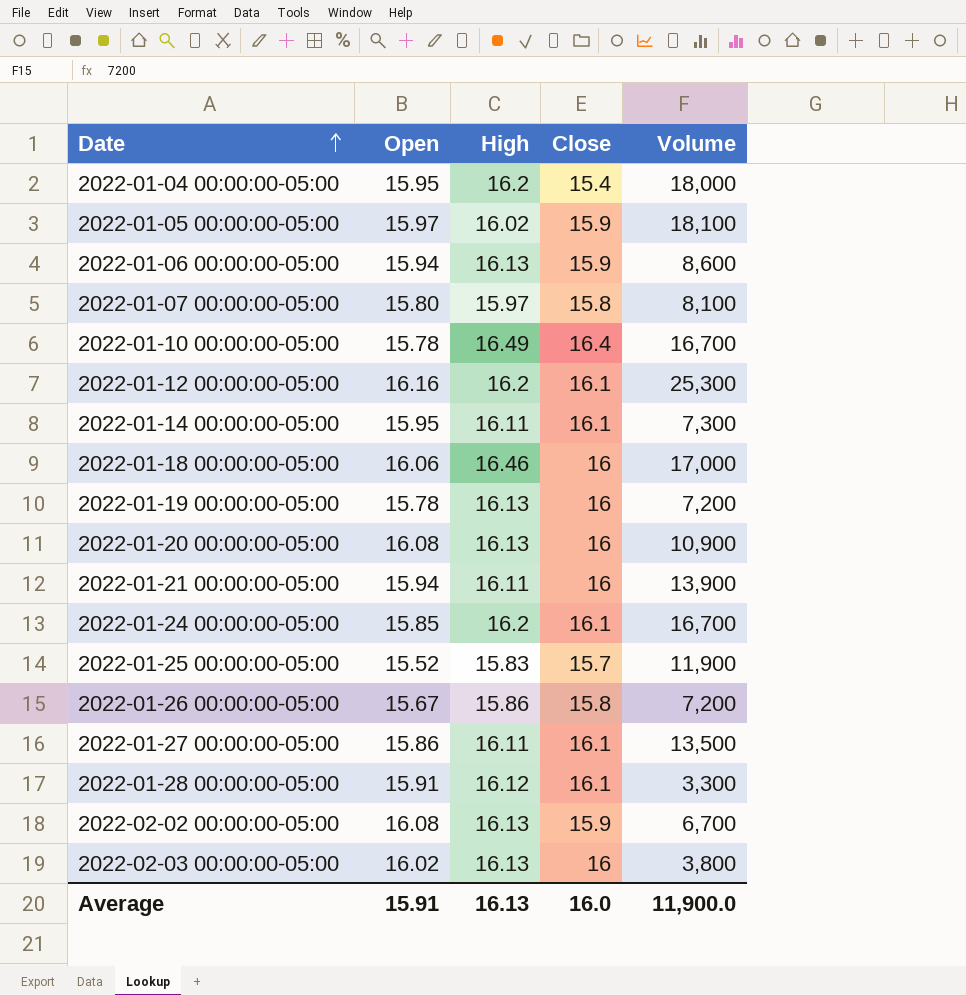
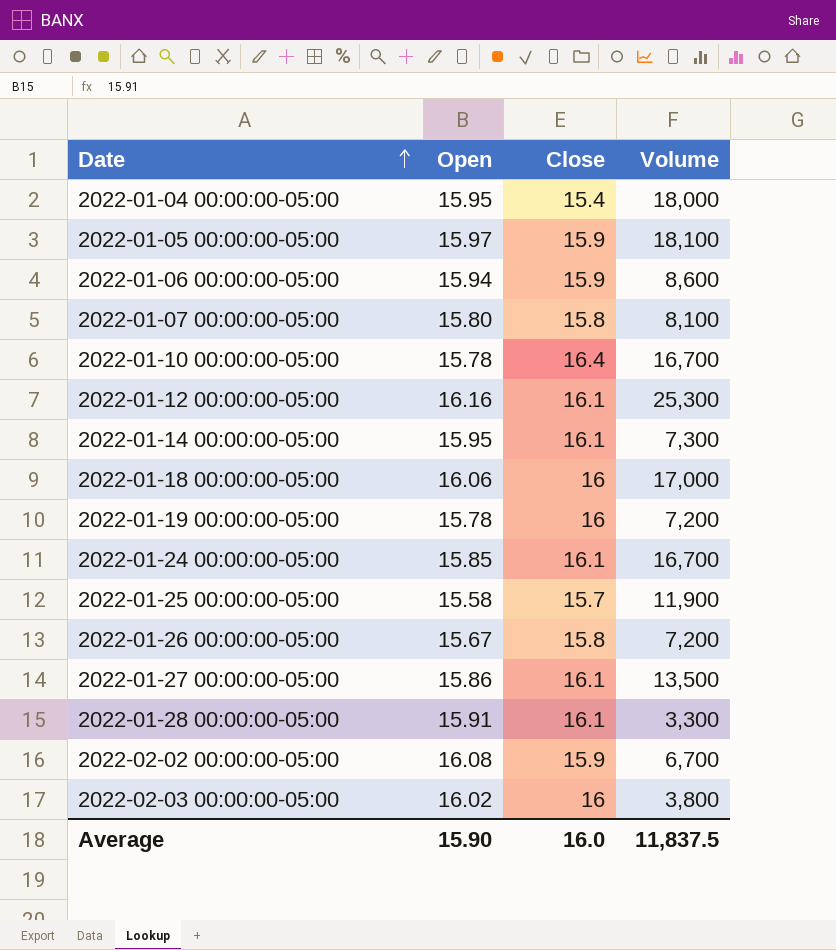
column High | position: 3 -> none
row 2022-01-20 00:00:00-05:00: 16.08 | 16.13 | 16 | 10,900 -> none
row 2022-01-21 00:00:00-05:00: 15.94 | 16.11 | 16 | 13,900 -> none
2022-01-25 00:00:00-05:00 | Open: 15.52 -> 15.58
Average | Open: 15.91 -> 15.90
Average | Volume: 11,900.0 -> 11,837.5

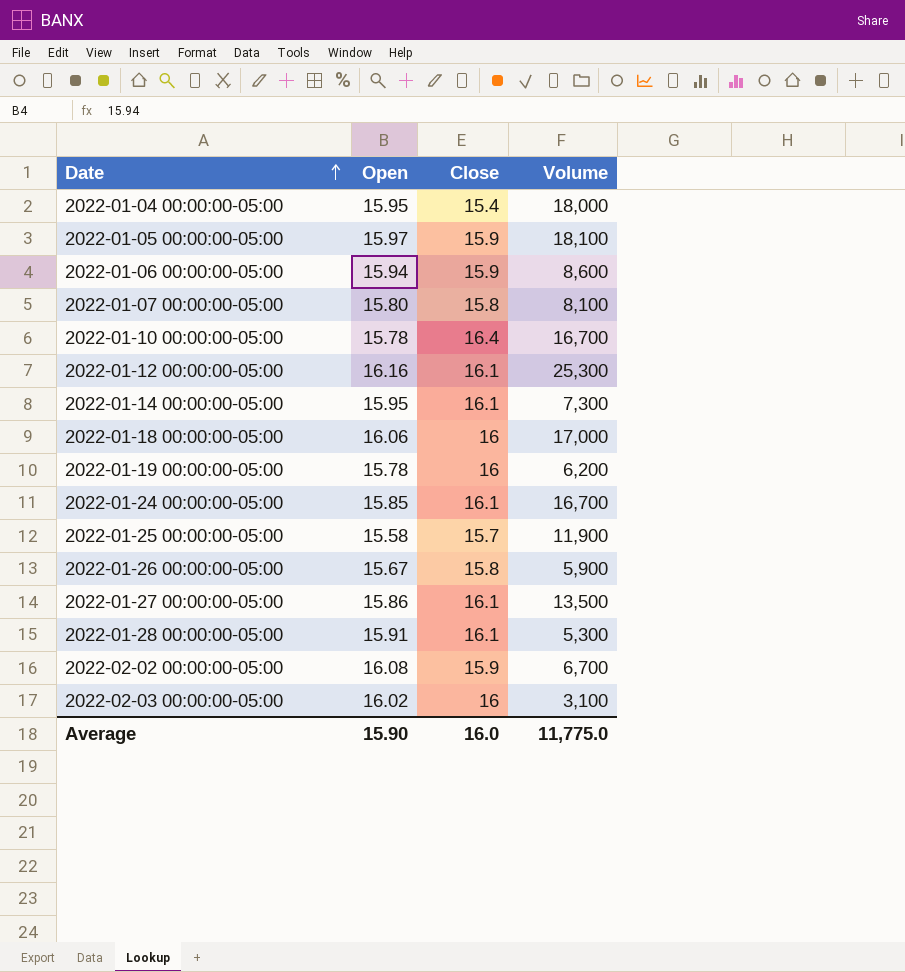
2022-01-19 00:00:00-05:00 | Volume: 7,200 -> 6,200
2022-01-26 00:00:00-05:00 | Volume: 7,200 -> 5,900
2022-01-28 00:00:00-05:00 | Volume: 3,300 -> 5,300
2022-02-03 00:00:00-05:00 | Volume: 3,800 -> 3,100
Average | Volume: 11,837.5 -> 11,775.0

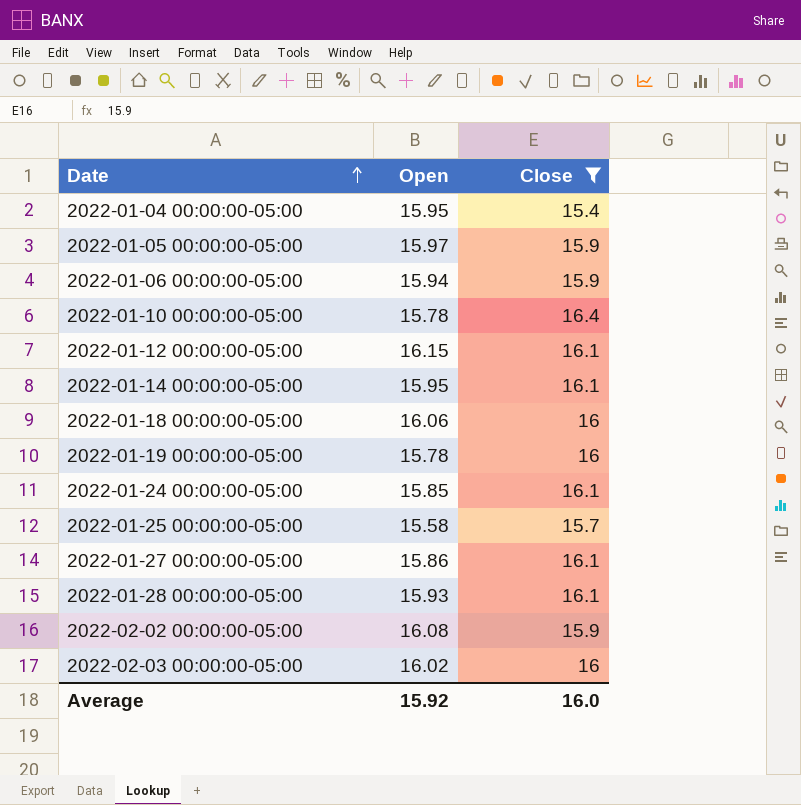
filter: none -> Close != 15.8
column Volume | position: 4 -> none
2022-01-12 00:00:00-05:00 | Open: 16.16 -> 16.15
2022-01-28 00:00:00-05:00 | Open: 15.91 -> 15.93
Average | Open: 15.90 -> 15.92

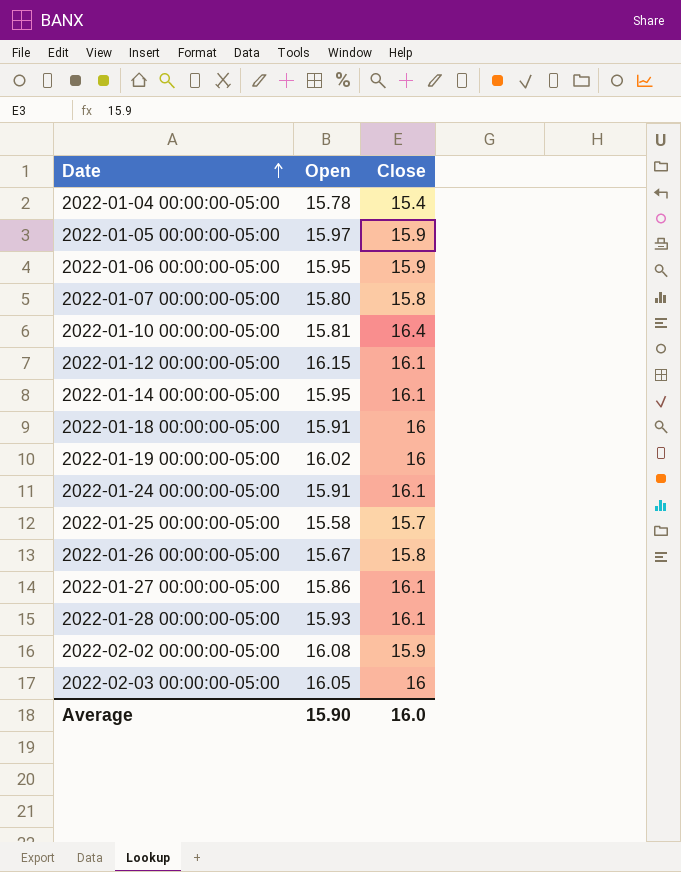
filter: Close != 15.8 -> none
2022-01-04 00:00:00-05:00 | Open: 15.95 -> 15.78
2022-01-06 00:00:00-05:00 | Open: 15.94 -> 15.95
2022-01-10 00:00:00-05:00 | Open: 15.78 -> 15.81
2022-01-18 00:00:00-05:00 | Open: 16.06 -> 15.91
2022-01-19 00:00:00-05:00 | Open: 15.78 -> 16.02
2022-01-24 00:00:00-05:00 | Open: 15.85 -> 15.91
2022-02-03 00:00:00-05:00 | Open: 16.02 -> 16.05
Average | Open: 15.92 -> 15.90

